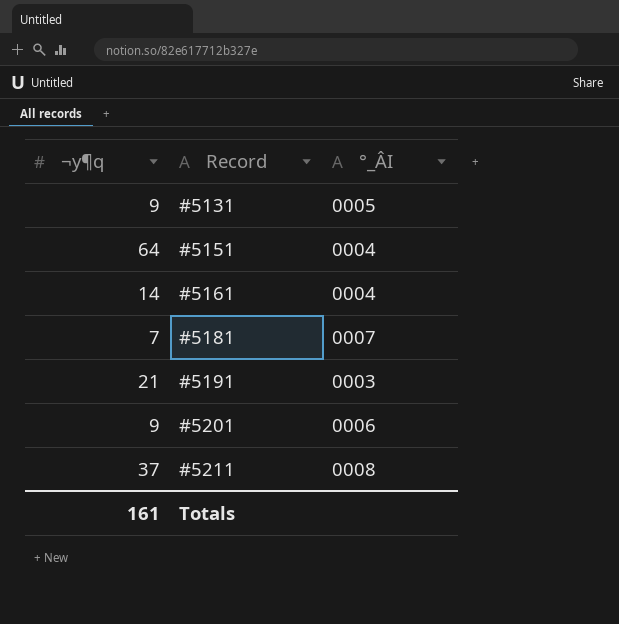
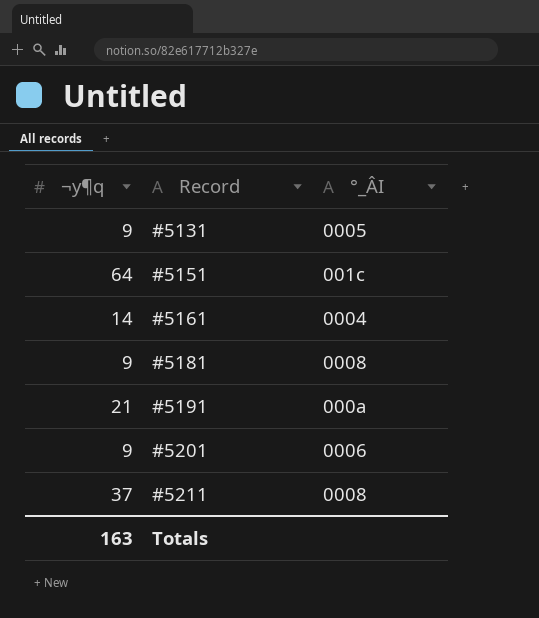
#5151 | °_ÂI: 0004 -> 001c
#5181 | ¬y¶q: 7 -> 9
#5181 | °_ÂI: 0007 -> 0008
#5191 | °_ÂI: 0003 -> 000a
Totals | ¬y¶q: 161 -> 163

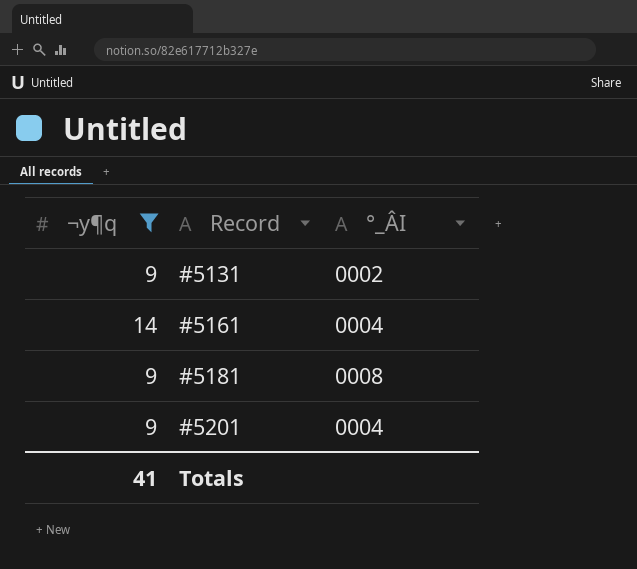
filter: none -> ¬y¶q <= 14
#5131 | °_ÂI: 0005 -> 0002
#5201 | °_ÂI: 0006 -> 0004
Totals | ¬y¶q: 163 -> 41

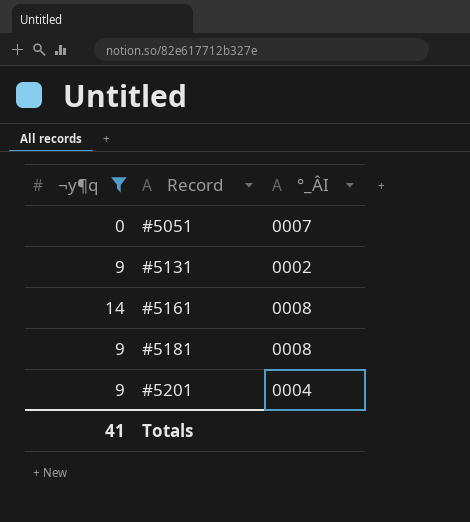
row #5051: none -> 0 | 0007
#5161 | °_ÂI: 0004 -> 0008

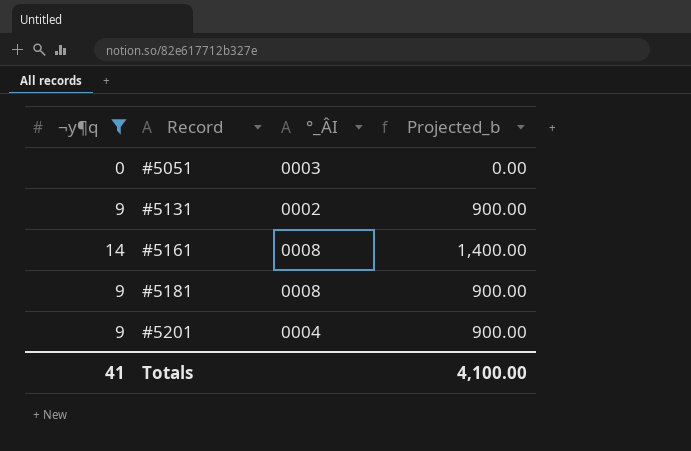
column Projected_b | formula: none -> [¬y¶q] * 100
#5051 | °_ÂI: 0007 -> 0003

